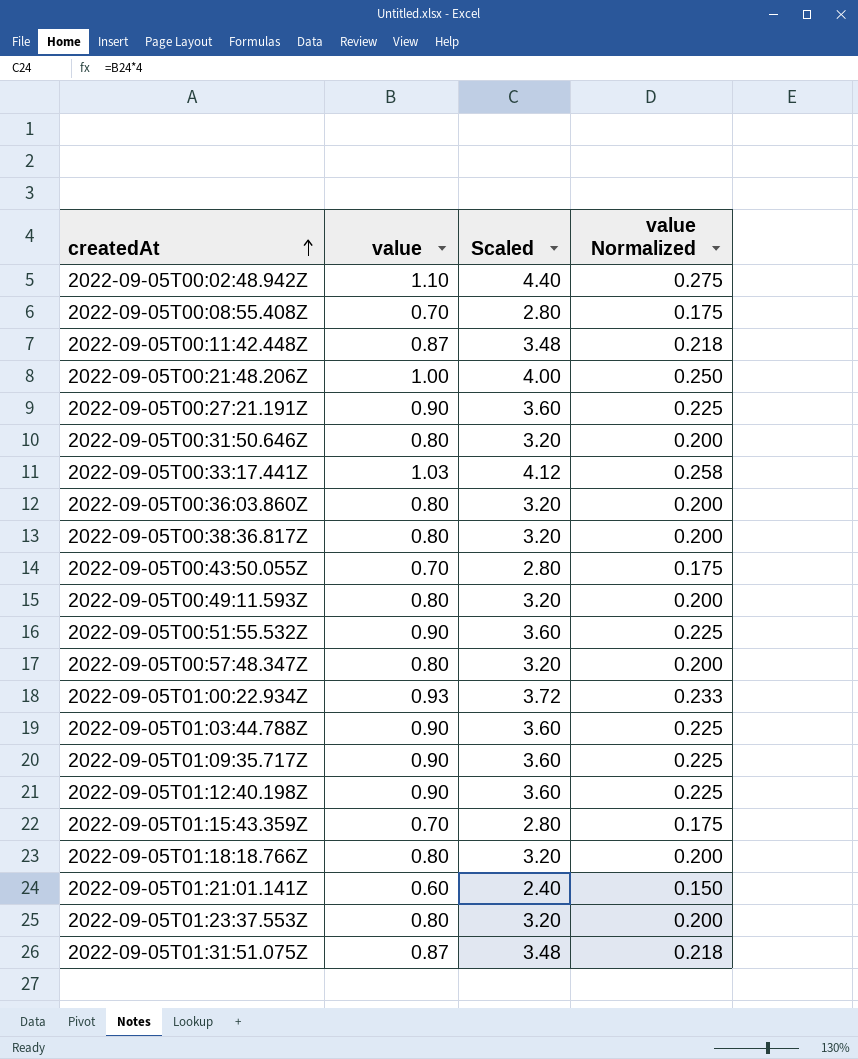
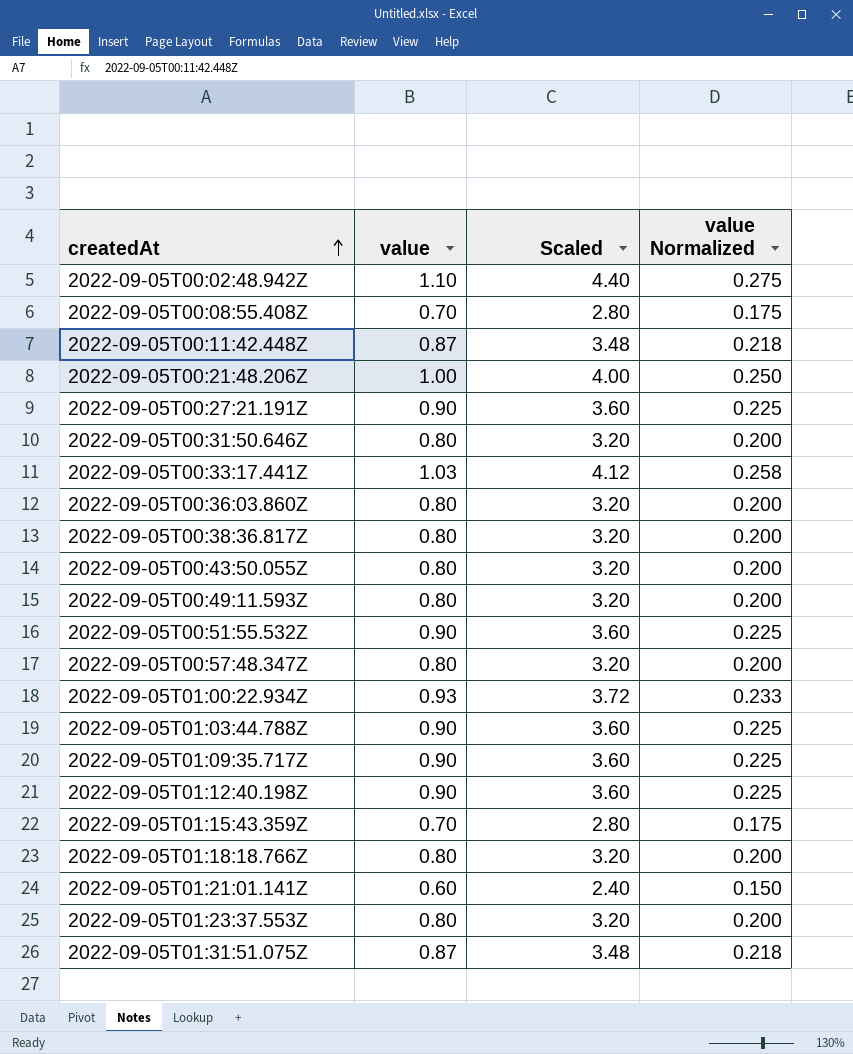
2022-09-05T00:43:50.055Z | value: 0.70 -> 0.80
2022-09-05T00:43:50.055Z | Scaled: 2.80 -> 3.20
2022-09-05T00:43:50.055Z | value Normalized: 0.175 -> 0.200

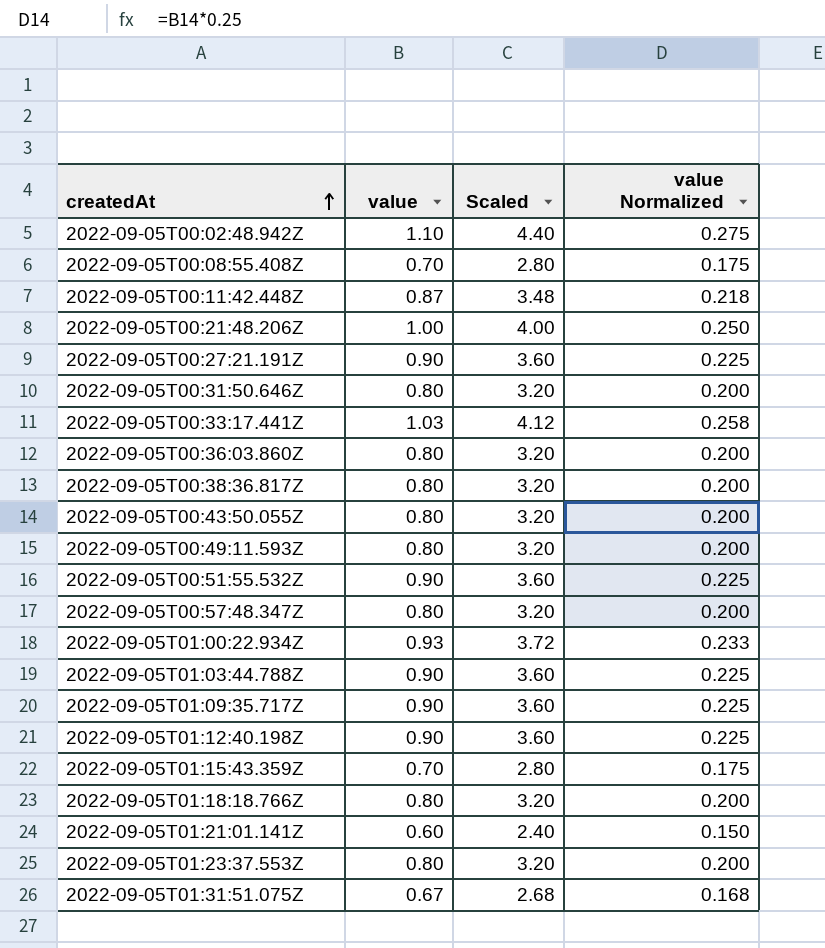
2022-09-05T01:31:51.075Z | value: 0.87 -> 0.67
2022-09-05T01:31:51.075Z | Scaled: 3.48 -> 2.68
2022-09-05T01:31:51.075Z | value Normalized: 0.218 -> 0.168

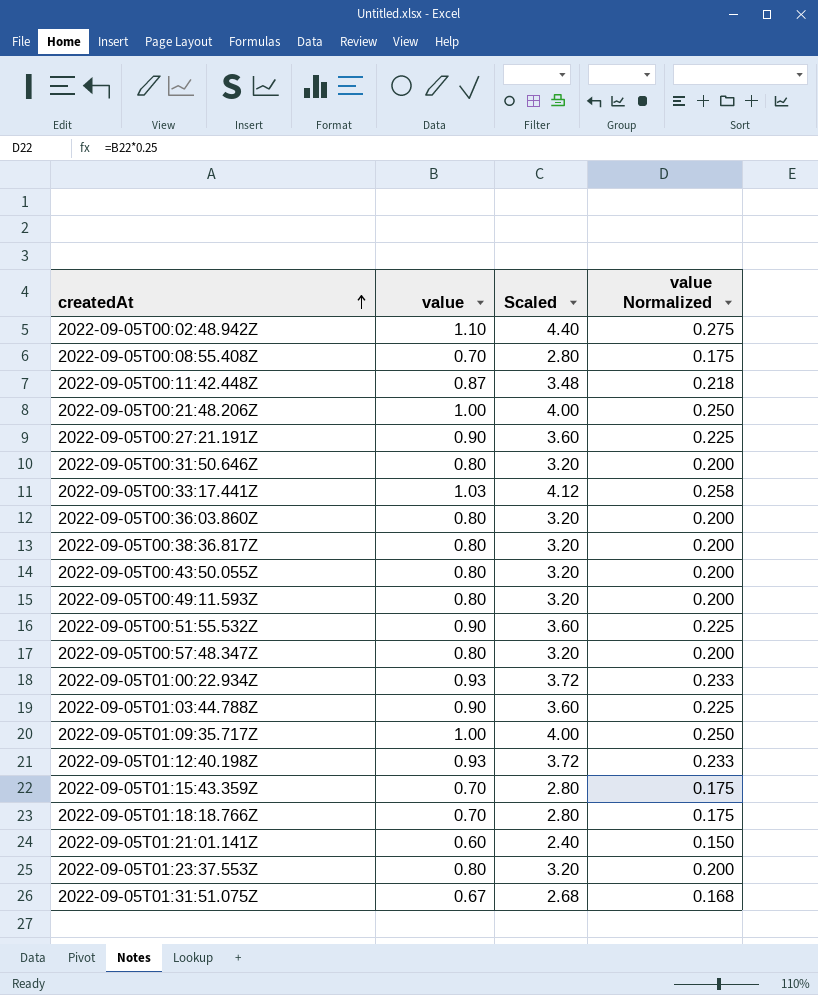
2022-09-05T01:09:35.717Z | value: 0.90 -> 1.00
2022-09-05T01:09:35.717Z | Scaled: 3.60 -> 4.00
2022-09-05T01:09:35.717Z | value Normalized: 0.225 -> 0.250
2022-09-05T01:12:40.198Z | value: 0.90 -> 0.93
2022-09-05T01:12:40.198Z | Scaled: 3.60 -> 3.72
2022-09-05T01:12:40.198Z | value Normalized: 0.225 -> 0.233
2022-09-05T01:18:18.766Z | value: 0.80 -> 0.70
2022-09-05T01:18:18.766Z | Scaled: 3.20 -> 2.80
2022-09-05T01:18:18.766Z | value Normalized: 0.200 -> 0.175

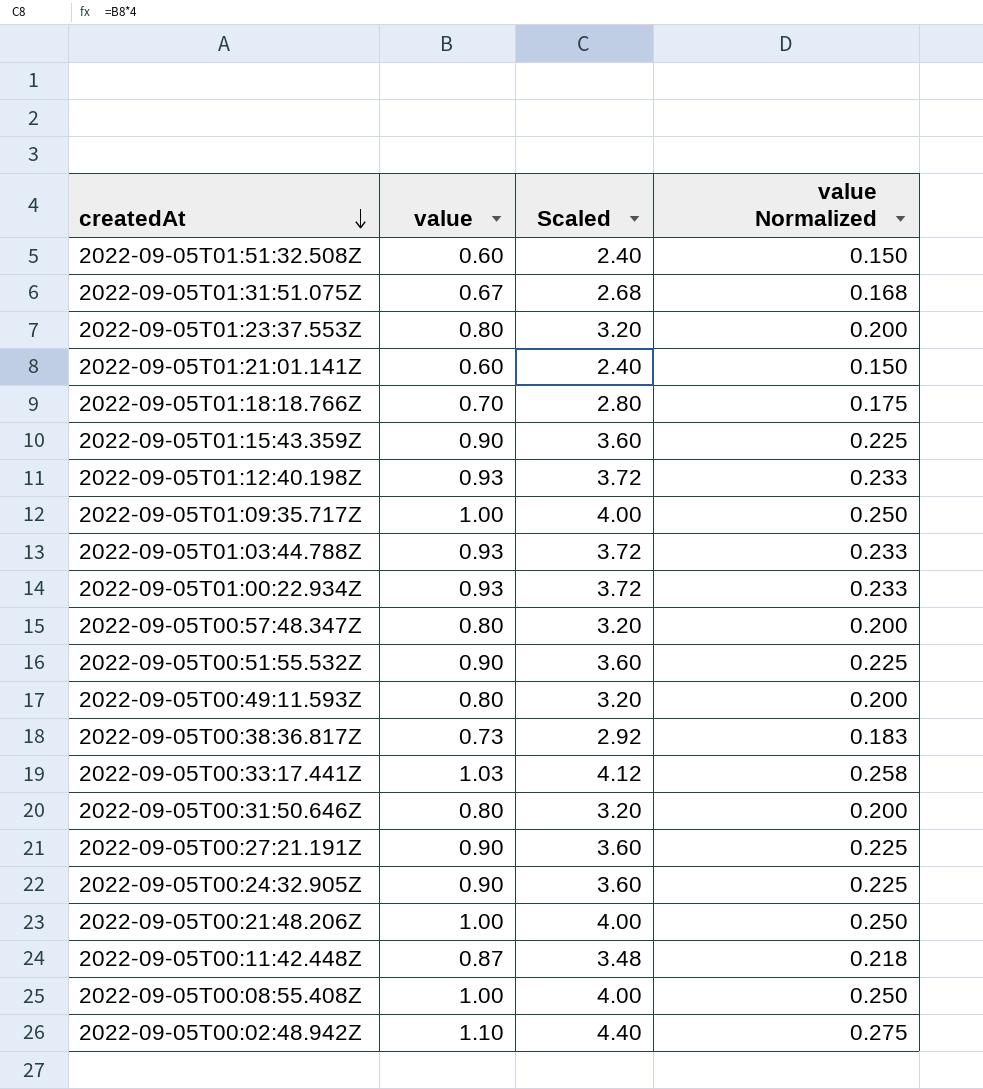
row order: createdAt ascending -> createdAt descending
row 2022-09-05T00:36:03.860Z: 0.80 | 3.20 | 0.200 -> none
row 2022-09-05T00:43:50.055Z: 0.80 | 3.20 | 0.200 -> none
row 2022-09-05T01:51:32.508Z: none -> 0.60 | 2.40 | 0.150
2022-09-05T01:15:43.359Z | value: 0.70 -> 0.90
2022-09-05T01:15:43.359Z | Scaled: 2.80 -> 3.60
2022-09-05T01:15:43.359Z | value Normalized: 0.175 -> 0.225
2022-09-05T01:03:44.788Z | value: 0.90 -> 0.93
2022-09-05T01:03:44.788Z | Scaled: 3.60 -> 3.72
2022-09-05T01:03:44.788Z | value Normalized: 0.225 -> 0.233
2022-09-05T00:38:36.817Z | value: 0.80 -> 0.73
2022-09-05T00:38:36.817Z | Scaled: 3.20 -> 2.92
2022-09-05T00:38:36.817Z | value Normalized: 0.200 -> 0.183
row 2022-09-05T00:24:32.905Z: none -> 0.90 | 3.60 | 0.225
2022-09-05T00:08:55.408Z | value: 0.70 -> 1.00
2022-09-05T00:08:55.408Z | Scaled: 2.80 -> 4.00
2022-09-05T00:08:55.408Z | value Normalized: 0.175 -> 0.250

